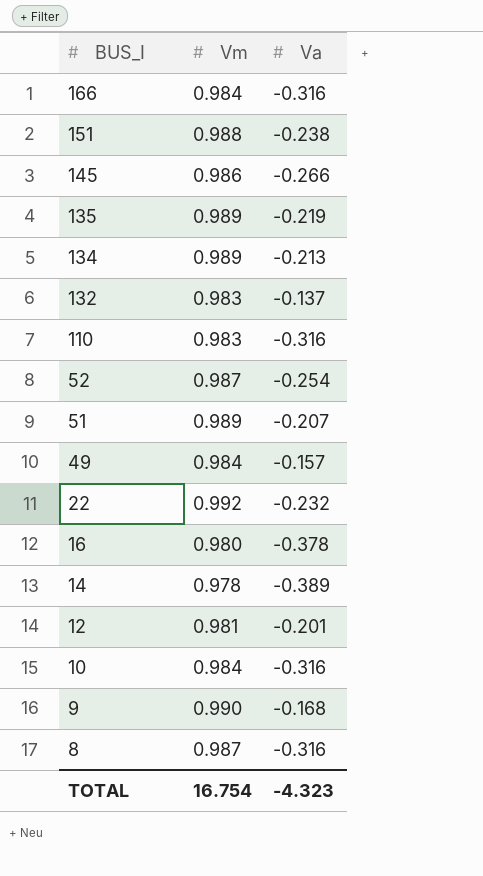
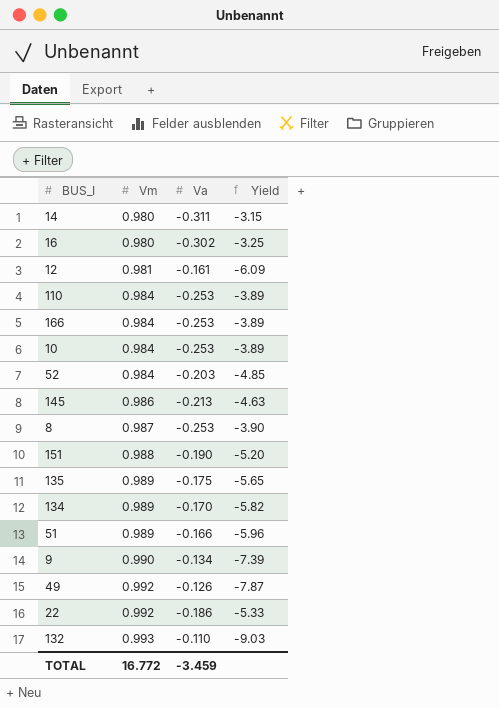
row order: BUS_I descending -> Vm ascending
column Yield | formula: none -> [Vm] / [Va]
14 | Vm: 0.978 -> 0.980
14 | Va: -0.389 -> -0.311
16 | Va: -0.378 -> -0.302
12 | Va: -0.201 -> -0.161
110 | Vm: 0.983 -> 0.984
110 | Va: -0.316 -> -0.253
166 | Va: -0.316 -> -0.253
10 | Va: -0.316 -> -0.253
52 | Vm: 0.987 -> 0.984
52 | Va: -0.254 -> -0.203
145 | Va: -0.266 -> -0.213
8 | Va: -0.316 -> -0.253
151 | Va: -0.238 -> -0.190
135 | Va: -0.219 -> -0.175
134 | Va: -0.213 -> -0.170
51 | Va: -0.207 -> -0.166
9 | Va: -0.168 -> -0.134
49 | Vm: 0.984 -> 0.992
49 | Va: -0.157 -> -0.126
22 | Va: -0.232 -> -0.186
132 | Vm: 0.983 -> 0.993
132 | Va: -0.137 -> -0.110
TOTAL | Vm: 16.754 -> 16.772
TOTAL | Va: -4.323 -> -3.459

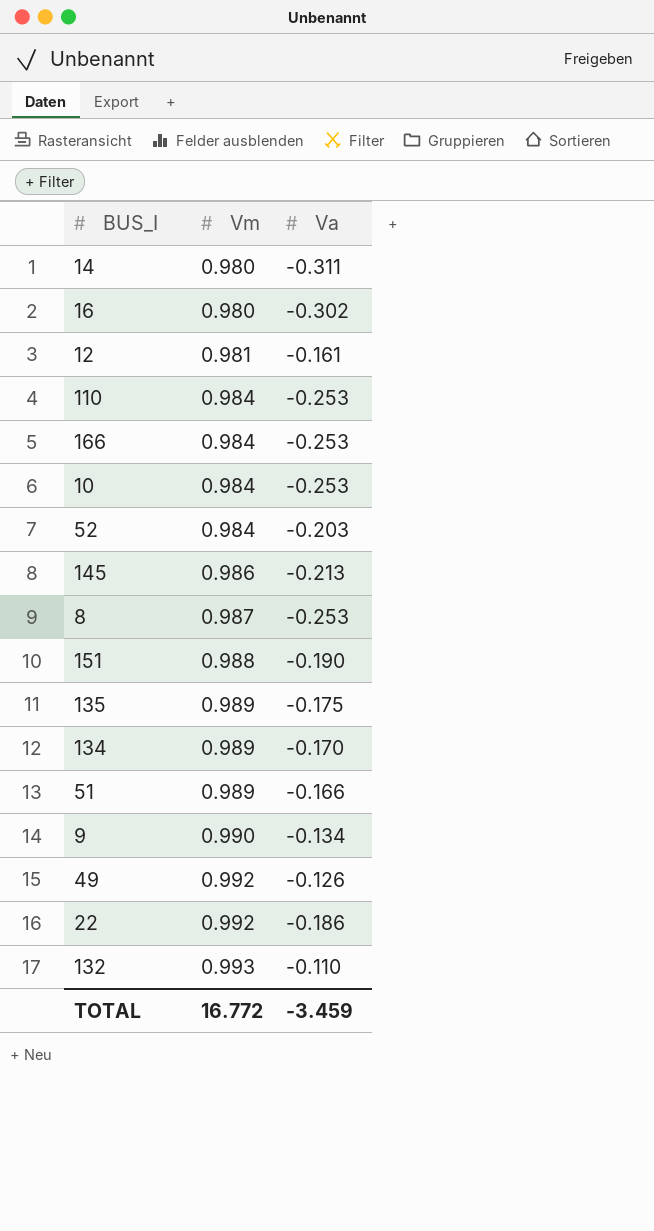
column Yield | formula: [Vm] / [Va] -> none

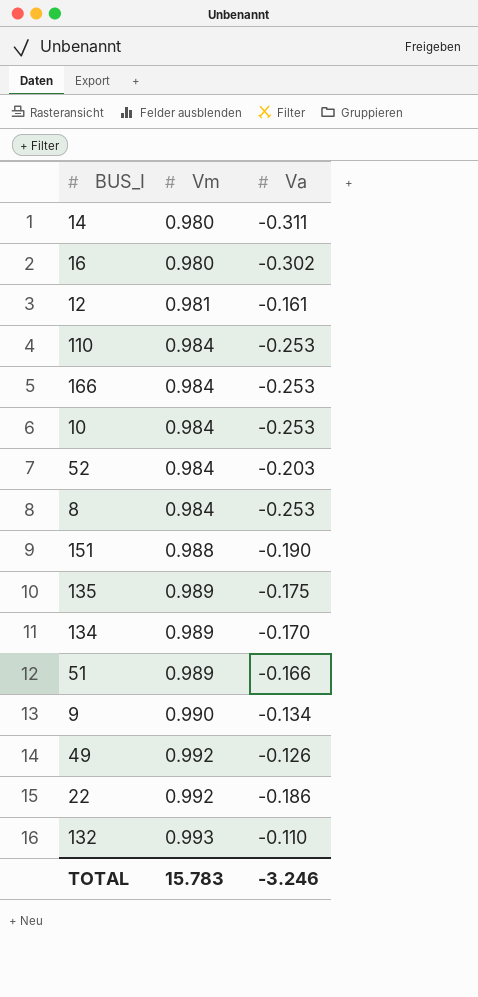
row 145: 0.986 | -0.213 -> none
8 | Vm: 0.987 -> 0.984
TOTAL | Vm: 16.772 -> 15.783
TOTAL | Va: -3.459 -> -3.246

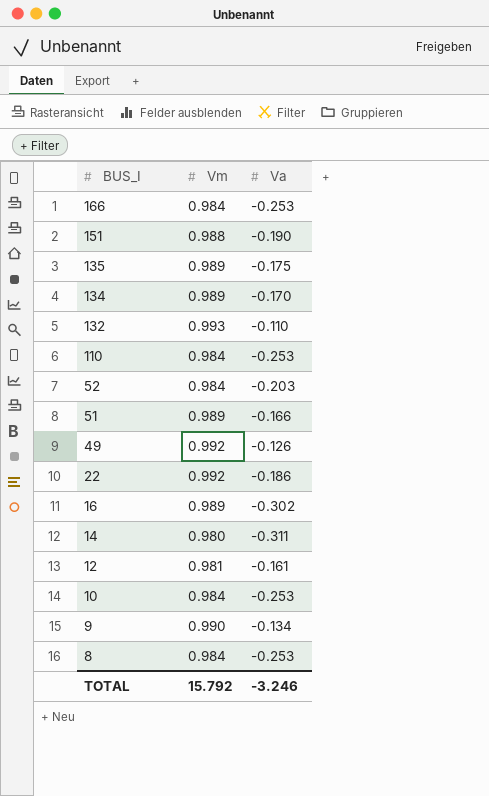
row order: Vm ascending -> BUS_I descending
16 | Vm: 0.980 -> 0.989
TOTAL | Vm: 15.783 -> 15.792

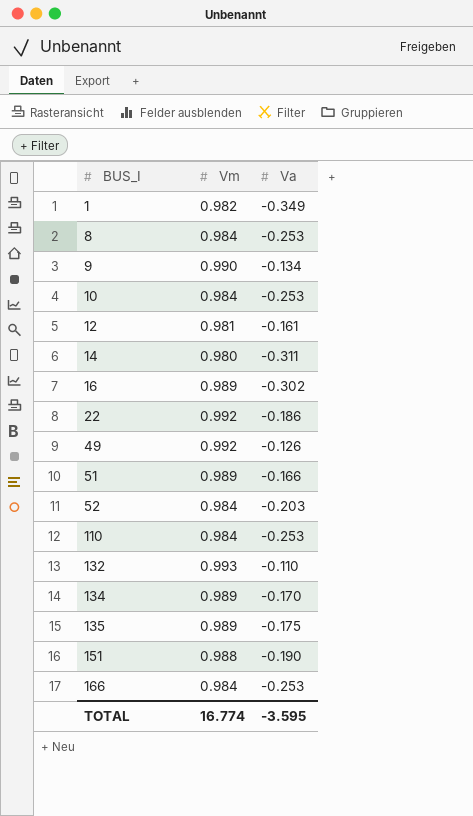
row order: BUS_I descending -> BUS_I ascending
row 1: none -> 0.982 | -0.349
TOTAL | Vm: 15.792 -> 16.774
TOTAL | Va: -3.246 -> -3.595

